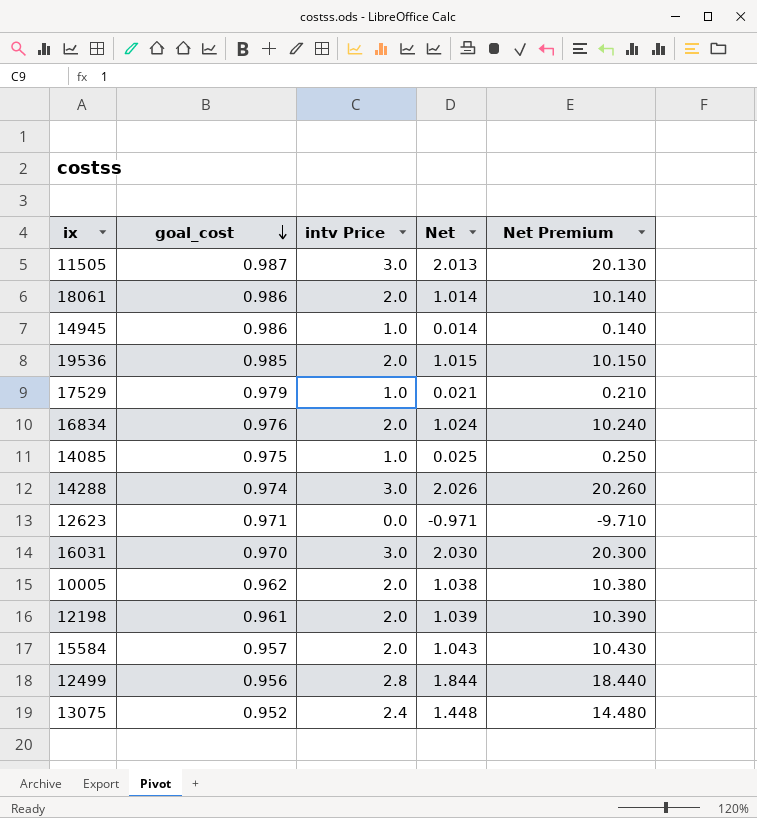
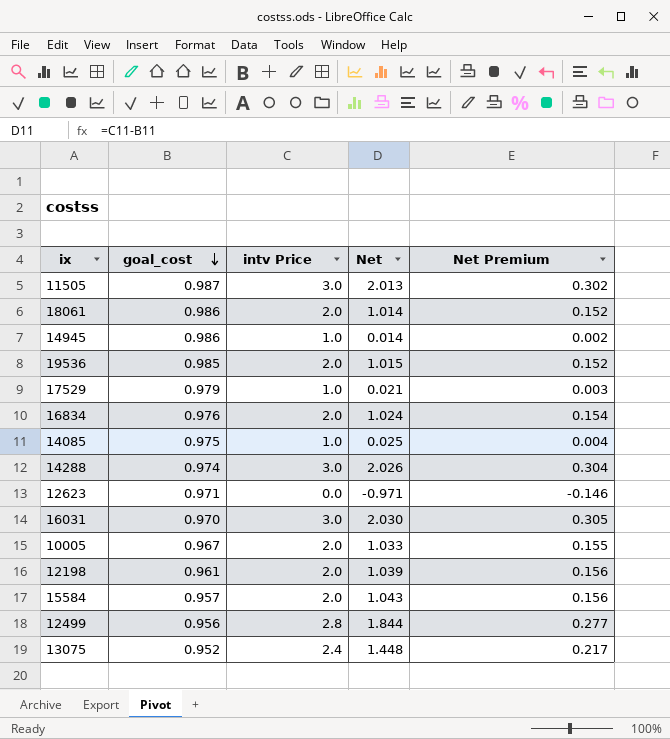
column Net Premium | formula: [Net] * 10 -> [Net] * 0.15
10005 | goal_cost: 0.962 -> 0.967
10005 | Net: 1.038 -> 1.033

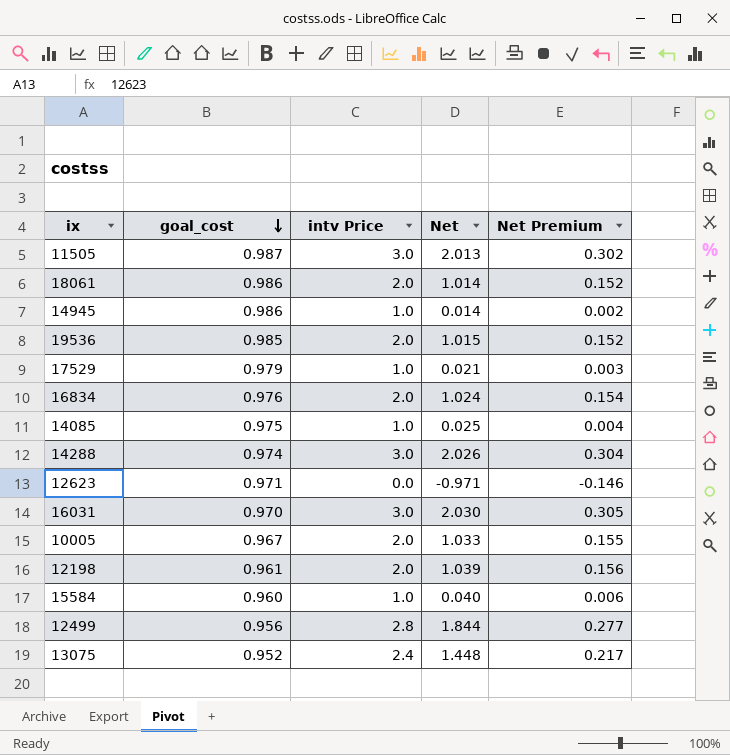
15584 | goal_cost: 0.957 -> 0.960
15584 | intv Price: 2.0 -> 1.0
15584 | Net: 1.043 -> 0.040
15584 | Net Premium: 0.156 -> 0.006

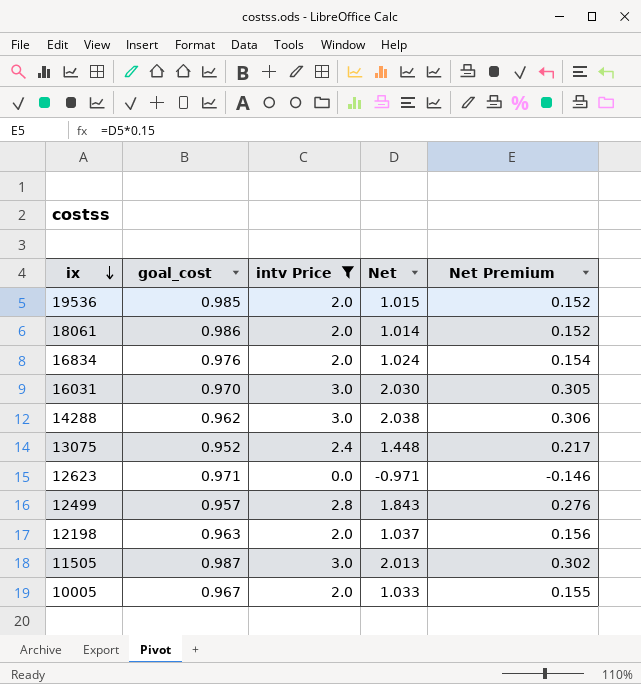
filter: none -> intv Price != 1.0
row order: goal_cost descending -> ix descending
14288 | goal_cost: 0.974 -> 0.962
14288 | Net: 2.026 -> 2.038
14288 | Net Premium: 0.304 -> 0.306
12499 | goal_cost: 0.956 -> 0.957
12499 | Net: 1.844 -> 1.843
12499 | Net Premium: 0.277 -> 0.276
12198 | goal_cost: 0.961 -> 0.963
12198 | Net: 1.039 -> 1.037

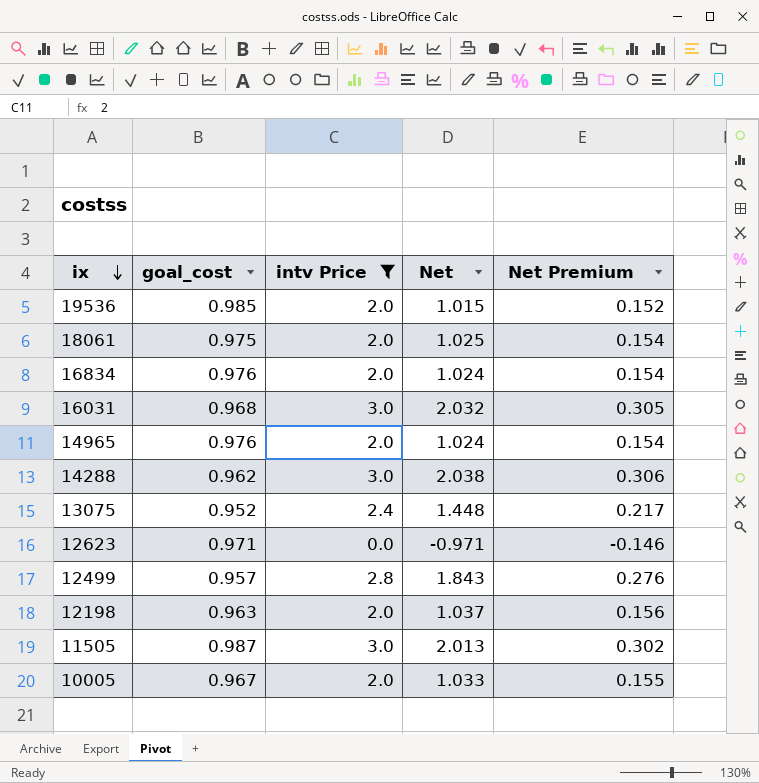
18061 | goal_cost: 0.986 -> 0.975
18061 | Net: 1.014 -> 1.025
18061 | Net Premium: 0.152 -> 0.154
16031 | goal_cost: 0.970 -> 0.968
16031 | Net: 2.030 -> 2.032
row 14965: none -> 0.976 | 2.0 | 1.024 | 0.154

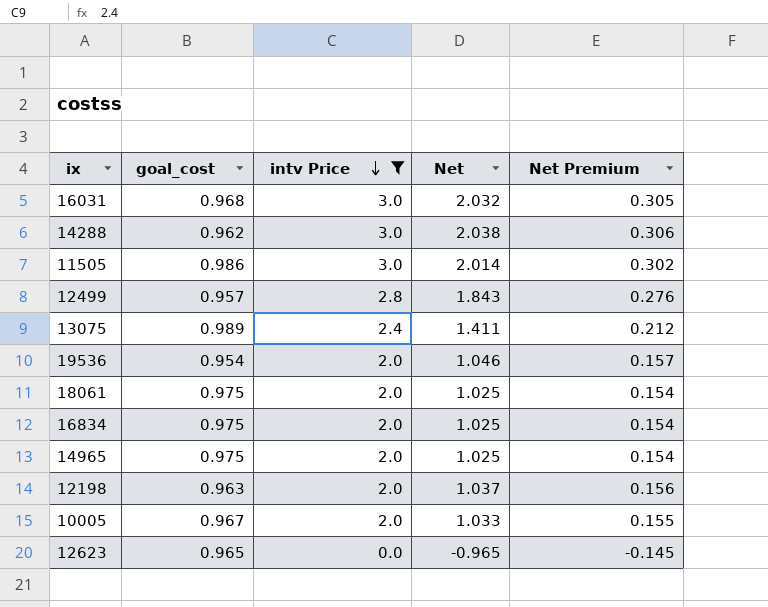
row order: ix descending -> intv Price descending
11505 | goal_cost: 0.987 -> 0.986
11505 | Net: 2.013 -> 2.014
13075 | goal_cost: 0.952 -> 0.989
13075 | Net: 1.448 -> 1.411
13075 | Net Premium: 0.217 -> 0.212
19536 | goal_cost: 0.985 -> 0.954
19536 | Net: 1.015 -> 1.046
19536 | Net Premium: 0.152 -> 0.157
16834 | goal_cost: 0.976 -> 0.975
16834 | Net: 1.024 -> 1.025
14965 | goal_cost: 0.976 -> 0.975
14965 | Net: 1.024 -> 1.025
12623 | goal_cost: 0.971 -> 0.965
12623 | Net: -0.971 -> -0.965
12623 | Net Premium: -0.146 -> -0.145

